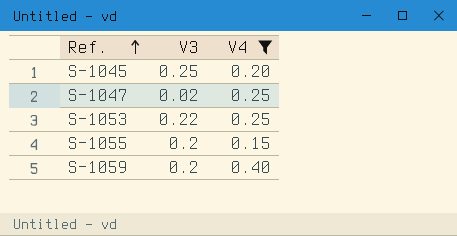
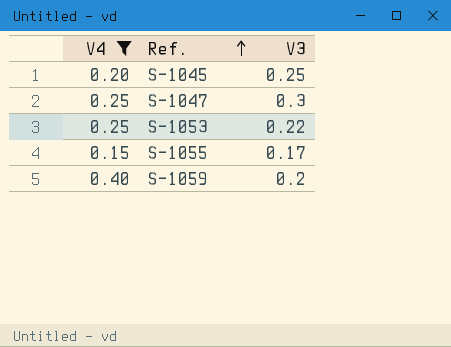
column V4 | position: 3 -> 1
S-1047 | V3: 0.02 -> 0.3
S-1055 | V3: 0.2 -> 0.17

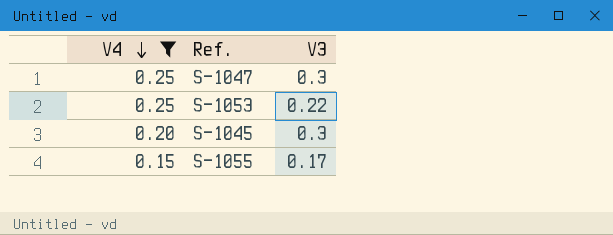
row order: Ref. ascending -> V4 descending
row S-1059: 0.40 | 0.2 -> none
S-1045 | V3: 0.25 -> 0.3

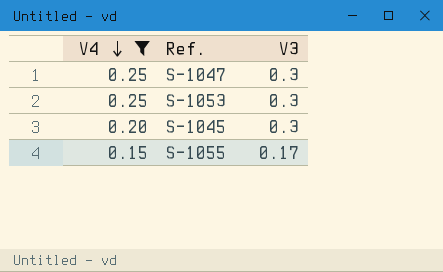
S-1053 | V3: 0.22 -> 0.3

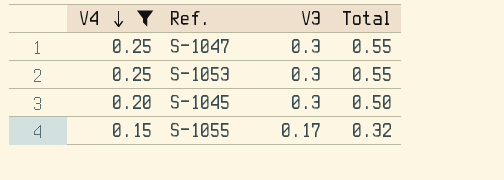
column Total | formula: none -> [V4] + [V3]

